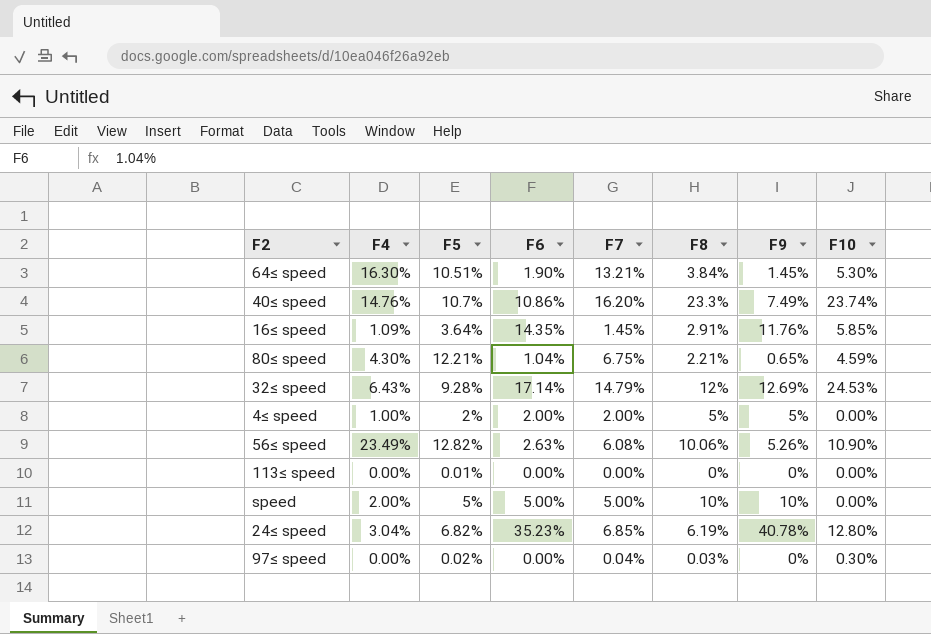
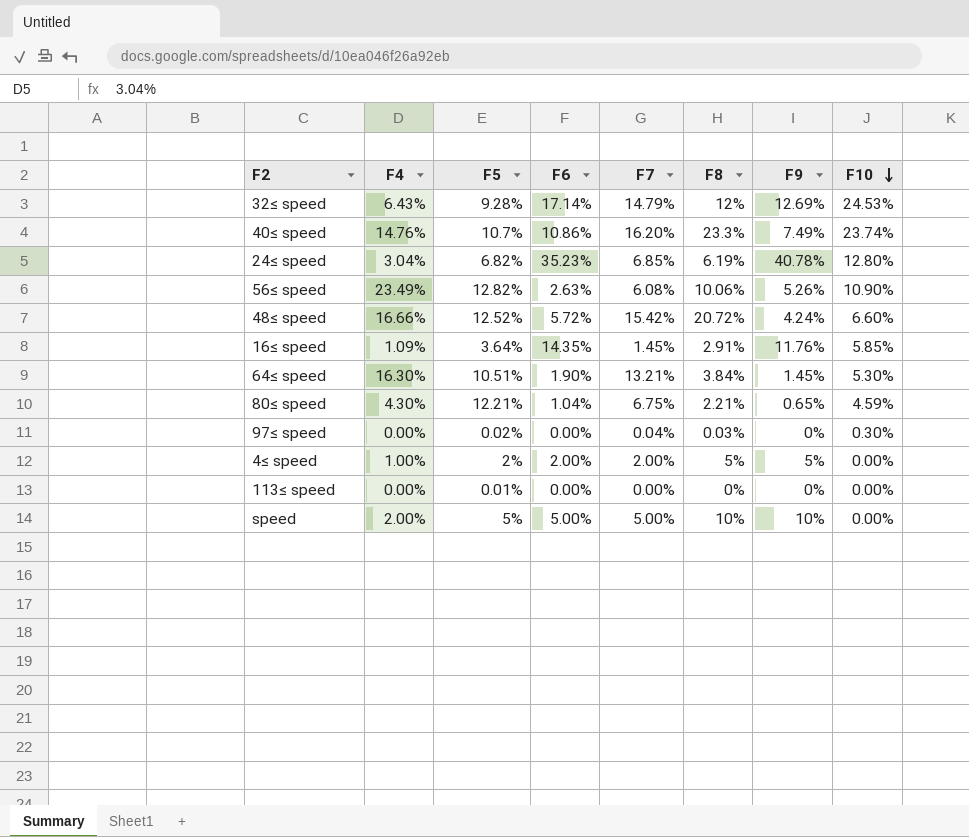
row order: none -> F10 descending
row 48≤ speed: none -> 16.66% | 12.52% | 5.72% | 15.42% | 20.72% | 4.24% | 6.60%

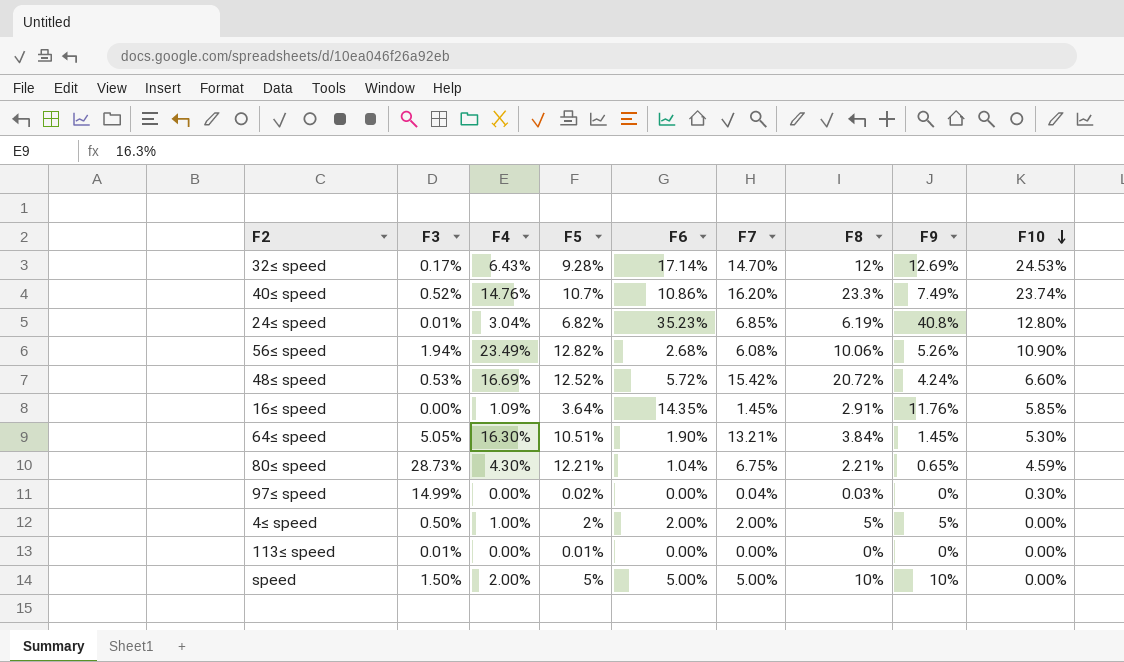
column F3 | position: none -> 2
32≤ speed | F7: 14.79% -> 14.70%
24≤ speed | F9: 40.78% -> 40.8%
56≤ speed | F6: 2.63% -> 2.68%
48≤ speed | F4: 16.66% -> 16.69%

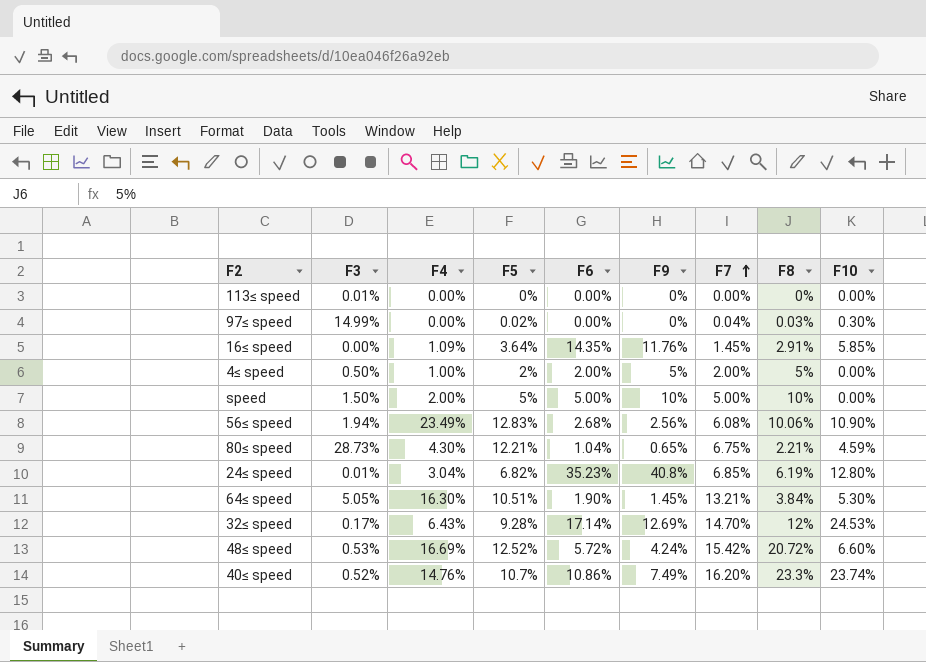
row order: F10 descending -> F7 ascending
column F9 | position: 8 -> 6
113≤ speed | F5: 0.01% -> 0%
56≤ speed | F5: 12.82% -> 12.83%
56≤ speed | F9: 5.26% -> 2.56%

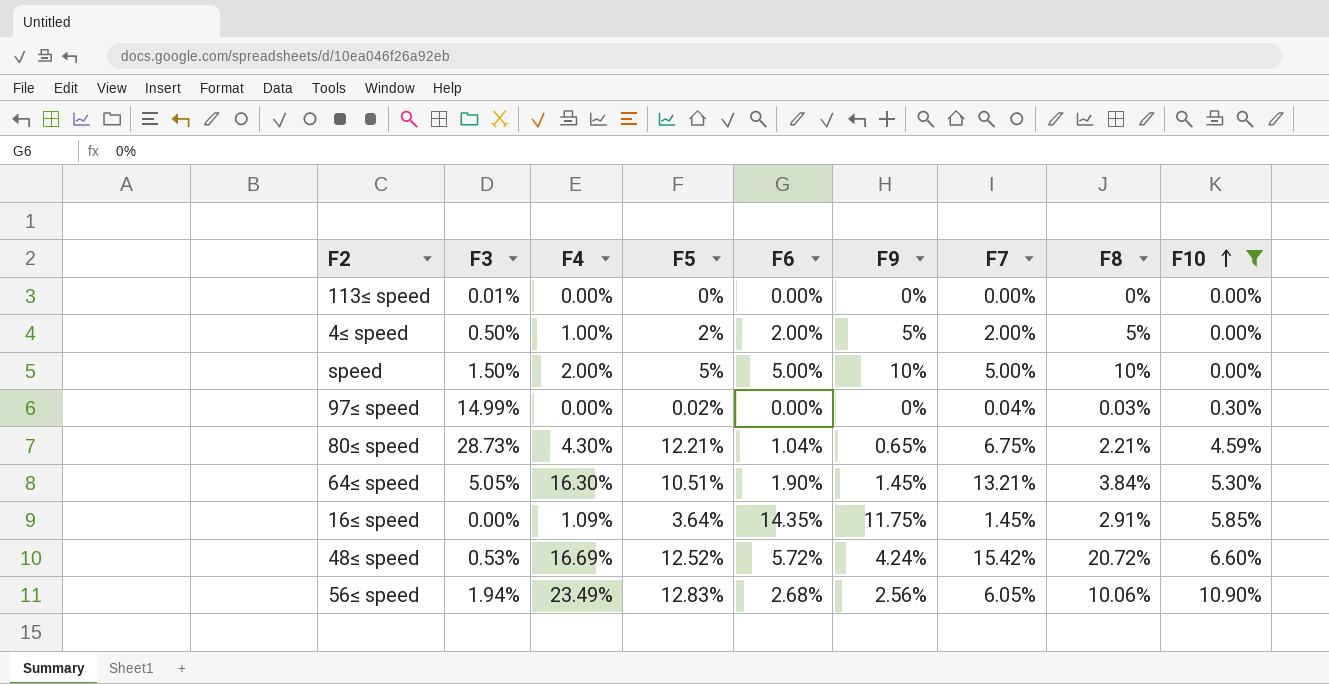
filter: none -> F10 <= 10.90%
row order: F7 ascending -> F10 ascending
16≤ speed | F9: 11.76% -> 11.75%
56≤ speed | F7: 6.08% -> 6.05%

